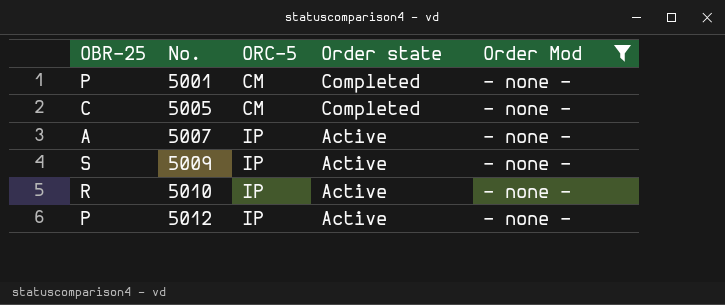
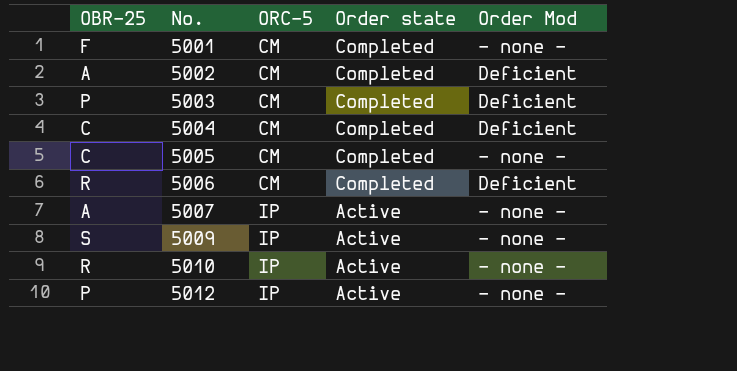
filter: Order Mod = - none - -> none
5001 | OBR-25: P -> F

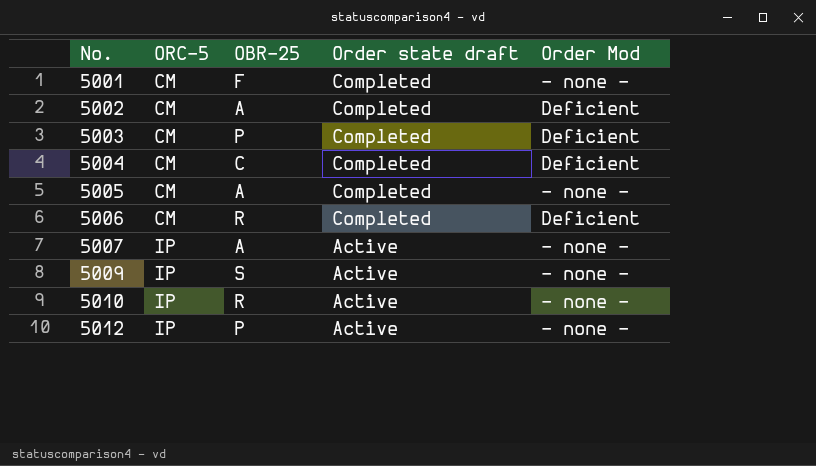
column OBR-25 | position: 1 -> 3
column name: Order state -> Order state draft
5005 | OBR-25: C -> A

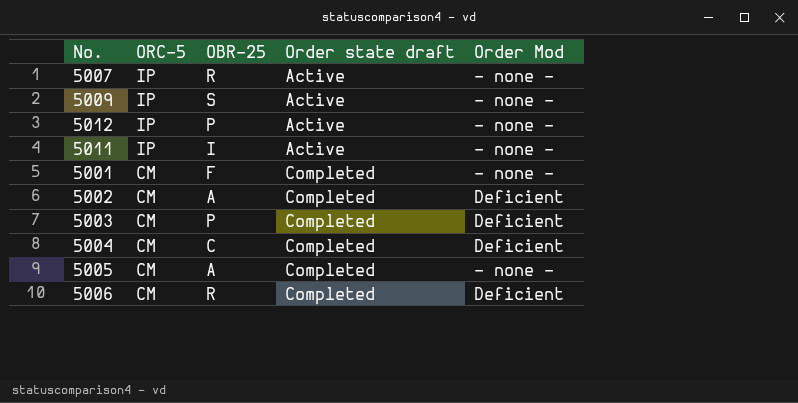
row order: No. ascending -> ORC-5 descending
row 5010: IP | R | Active | - none - -> none
5007 | OBR-25: A -> R
row 5011: none -> IP | I | Active | - none -

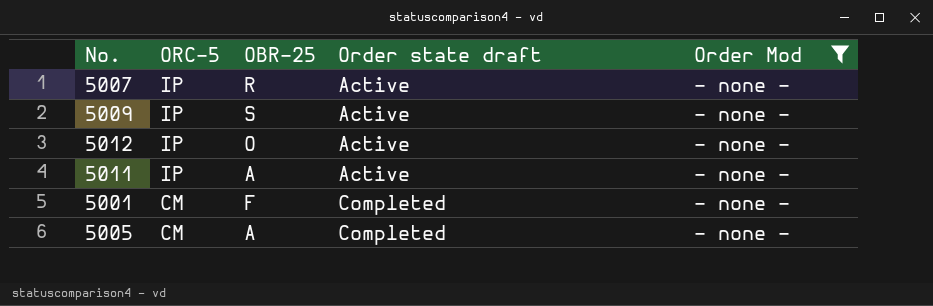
filter: none -> Order Mod = - none -
5012 | OBR-25: P -> O
5011 | OBR-25: I -> A

